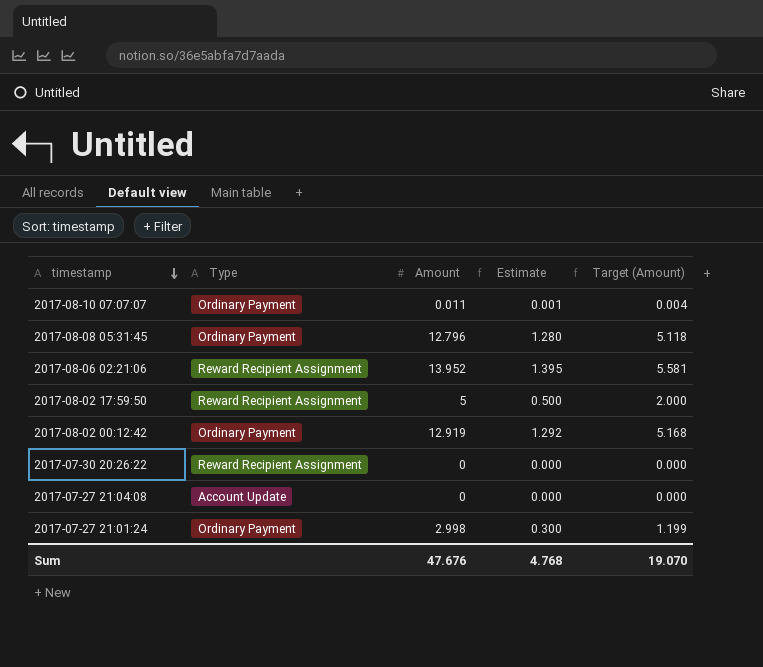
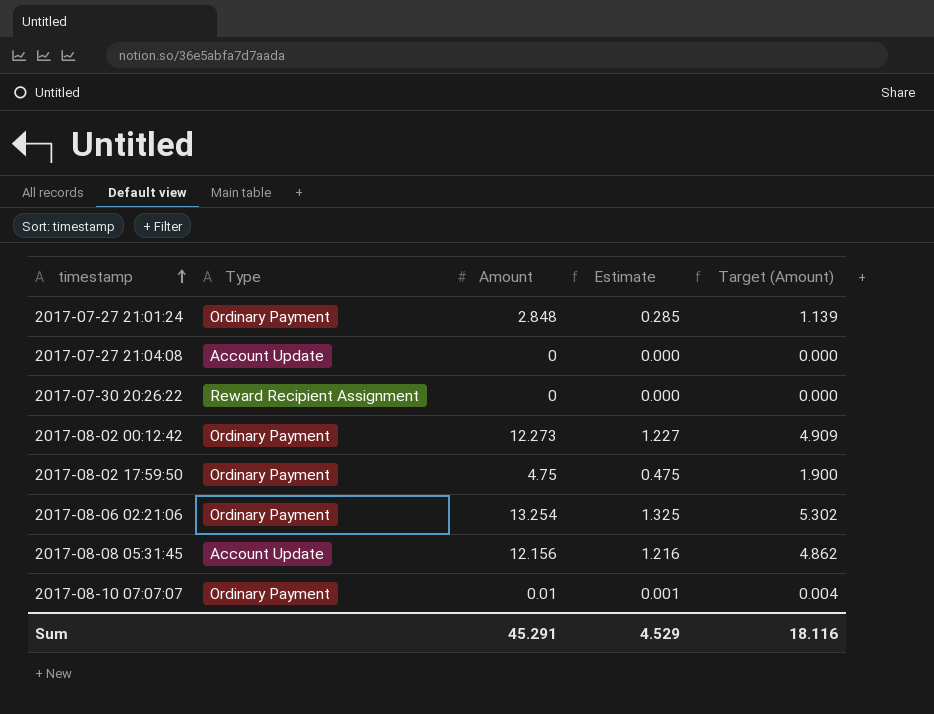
row order: timestamp descending -> timestamp ascending
2017-07-27 21:01:24 | Amount: 2.998 -> 2.848
2017-07-27 21:01:24 | Estimate: 0.300 -> 0.285
2017-07-27 21:01:24 | Target (Amount): 1.199 -> 1.139
2017-08-02 00:12:42 | Amount: 12.919 -> 12.273
2017-08-02 00:12:42 | Estimate: 1.292 -> 1.227
2017-08-02 00:12:42 | Target (Amount): 5.168 -> 4.909
2017-08-02 17:59:50 | Type: Reward Recipient Assignment -> Ordinary Payment
2017-08-02 17:59:50 | Amount: 5 -> 4.75
2017-08-02 17:59:50 | Estimate: 0.500 -> 0.475
2017-08-02 17:59:50 | Target (Amount): 2.000 -> 1.900
2017-08-06 02:21:06 | Type: Reward Recipient Assignment -> Ordinary Payment
2017-08-06 02:21:06 | Amount: 13.952 -> 13.254
2017-08-06 02:21:06 | Estimate: 1.395 -> 1.325
2017-08-06 02:21:06 | Target (Amount): 5.581 -> 5.302
2017-08-08 05:31:45 | Type: Ordinary Payment -> Account Update
2017-08-08 05:31:45 | Amount: 12.796 -> 12.156
2017-08-08 05:31:45 | Estimate: 1.280 -> 1.216
2017-08-08 05:31:45 | Target (Amount): 5.118 -> 4.862
2017-08-10 07:07:07 | Amount: 0.011 -> 0.01
Sum | Amount: 47.676 -> 45.291
Sum | Estimate: 4.768 -> 4.529
Sum | Target (Amount): 19.070 -> 18.116

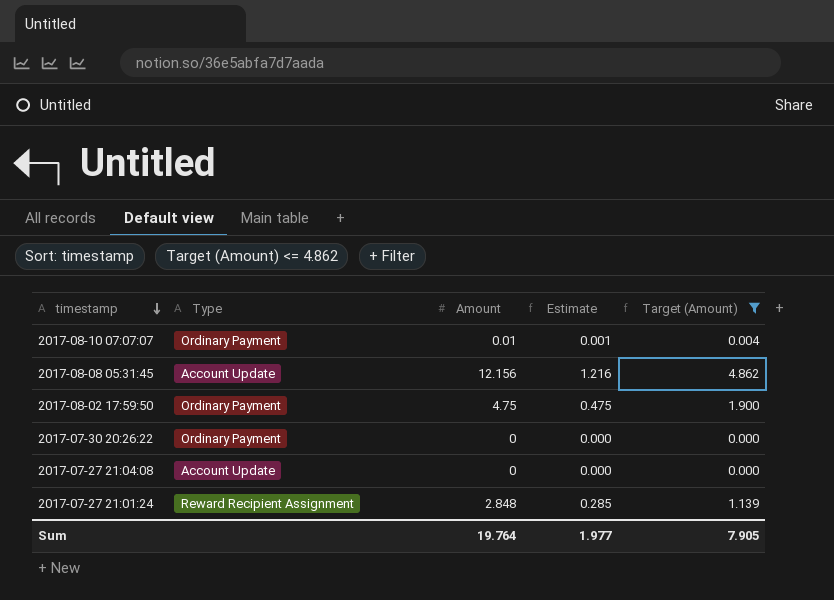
filter: none -> Target (Amount) <= 4.862
row order: timestamp ascending -> timestamp descending
2017-07-30 20:26:22 | Type: Reward Recipient Assignment -> Ordinary Payment
2017-07-27 21:01:24 | Type: Ordinary Payment -> Reward Recipient Assignment
Sum | Amount: 45.291 -> 19.764
Sum | Estimate: 4.529 -> 1.977
Sum | Target (Amount): 18.116 -> 7.905

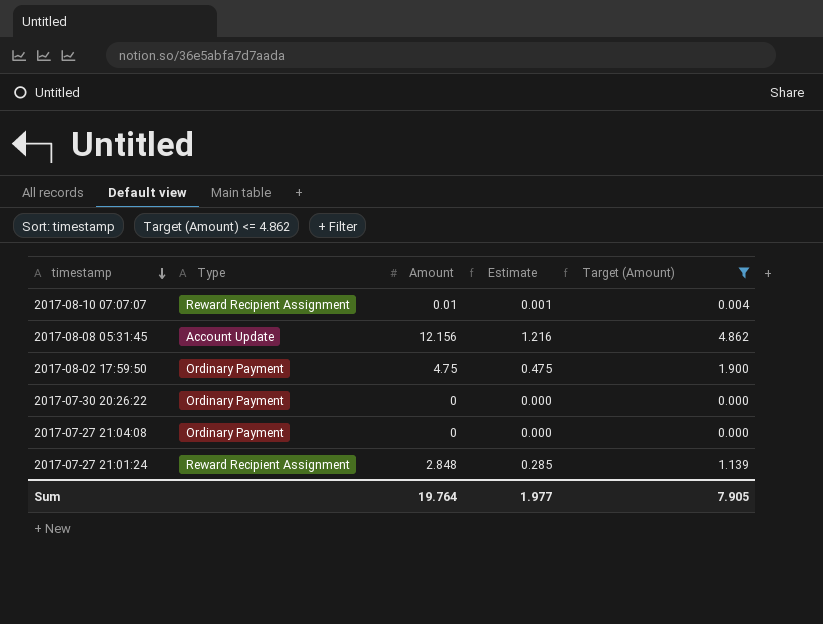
2017-08-10 07:07:07 | Type: Ordinary Payment -> Reward Recipient Assignment
2017-07-27 21:04:08 | Type: Account Update -> Ordinary Payment

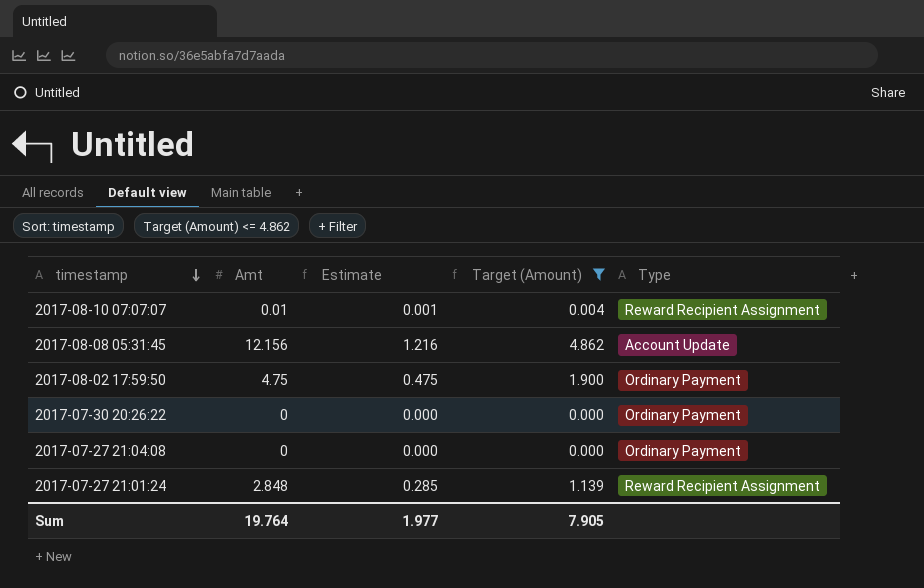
column name: Amount -> Amt
column Type | position: 2 -> 5

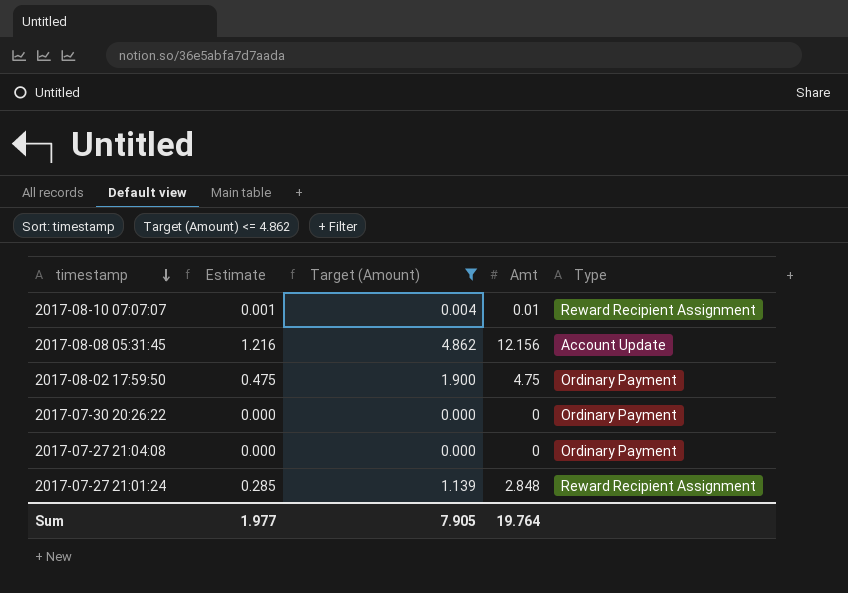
column Amt | position: 2 -> 4

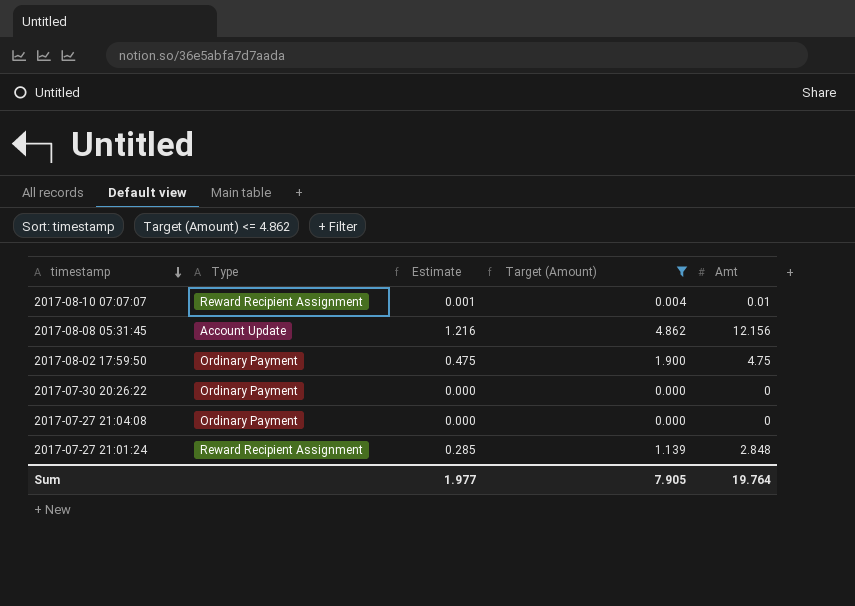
column Type | position: 5 -> 2

